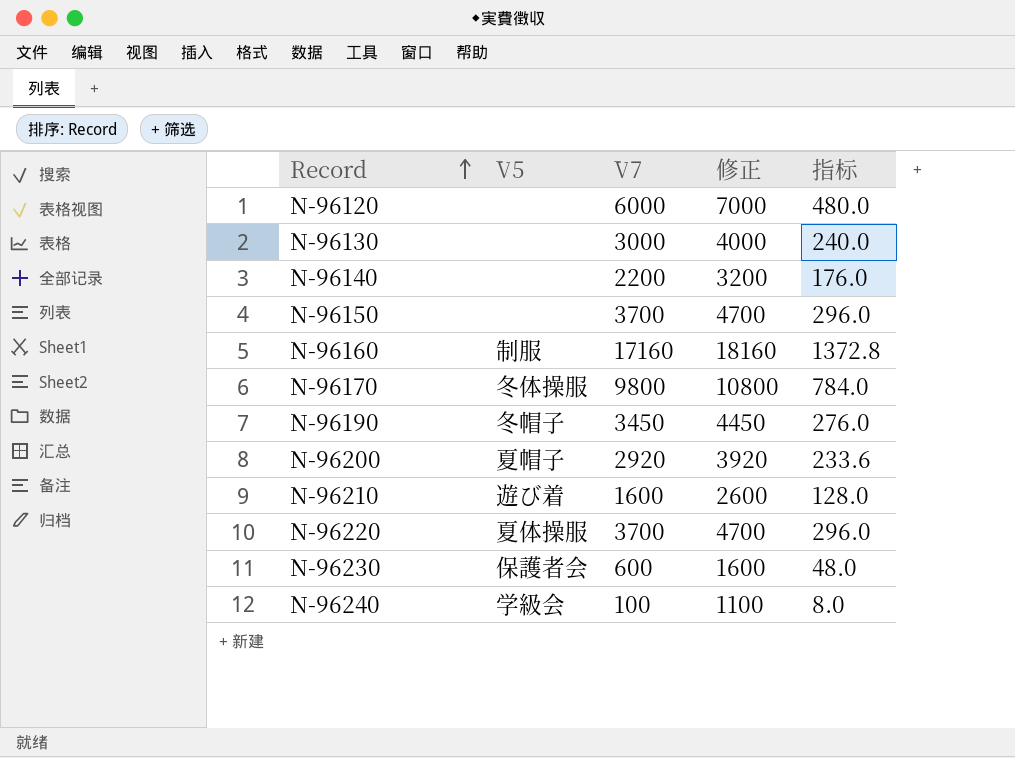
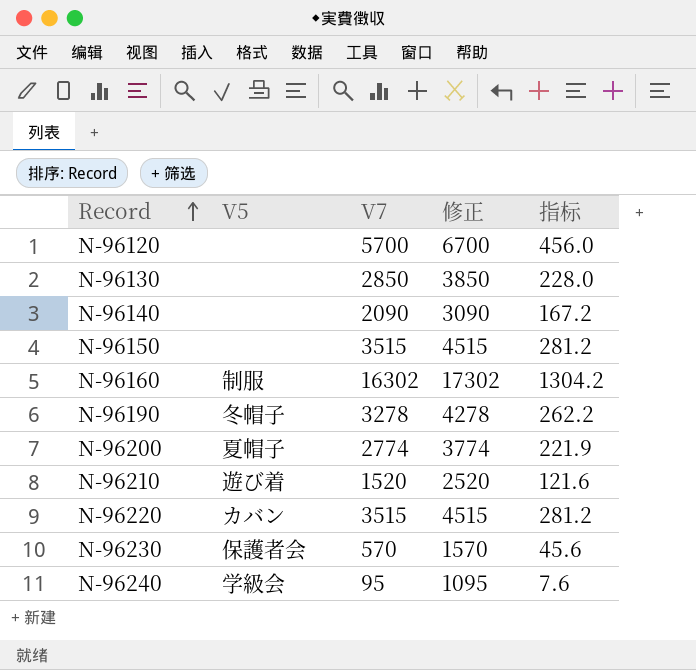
row N-96170: 冬体操服 | 9800 | 10800 | 784.0 -> none
N-96120 | V7: 6000 -> 5700
N-96120 | 修正: 7000 -> 6700
N-96120 | 指标: 480.0 -> 456.0
N-96130 | V7: 3000 -> 2850
N-96130 | 修正: 4000 -> 3850
N-96130 | 指标: 240.0 -> 228.0
N-96140 | V7: 2200 -> 2090
N-96140 | 修正: 3200 -> 3090
N-96140 | 指标: 176.0 -> 167.2
N-96150 | V7: 3700 -> 3515
N-96150 | 修正: 4700 -> 4515
N-96150 | 指标: 296.0 -> 281.2
N-96160 | V7: 17160 -> 16302
N-96160 | 修正: 18160 -> 17302
N-96160 | 指标: 1372.8 -> 1304.2
N-96190 | V7: 3450 -> 3278
N-96190 | 修正: 4450 -> 4278
N-96190 | 指标: 276.0 -> 262.2
N-96200 | V7: 2920 -> 2774
N-96200 | 修正: 3920 -> 3774
N-96200 | 指标: 233.6 -> 221.9
N-96210 | V7: 1600 -> 1520
N-96210 | 修正: 2600 -> 2520
N-96210 | 指标: 128.0 -> 121.6
N-96220 | V5: 夏体操服 -> カバン
N-96220 | V7: 3700 -> 3515
N-96220 | 修正: 4700 -> 4515
N-96220 | 指标: 296.0 -> 281.2
N-96230 | V7: 600 -> 570
N-96230 | 修正: 1600 -> 1570
N-96230 | 指标: 48.0 -> 45.6
N-96240 | V7: 100 -> 95
N-96240 | 修正: 1100 -> 1095
N-96240 | 指标: 8.0 -> 7.6

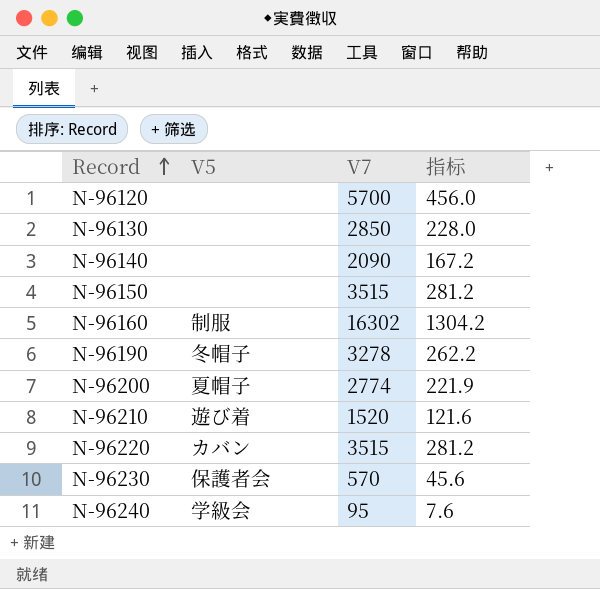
column 修正 | formula: [V7] + 1000 -> none

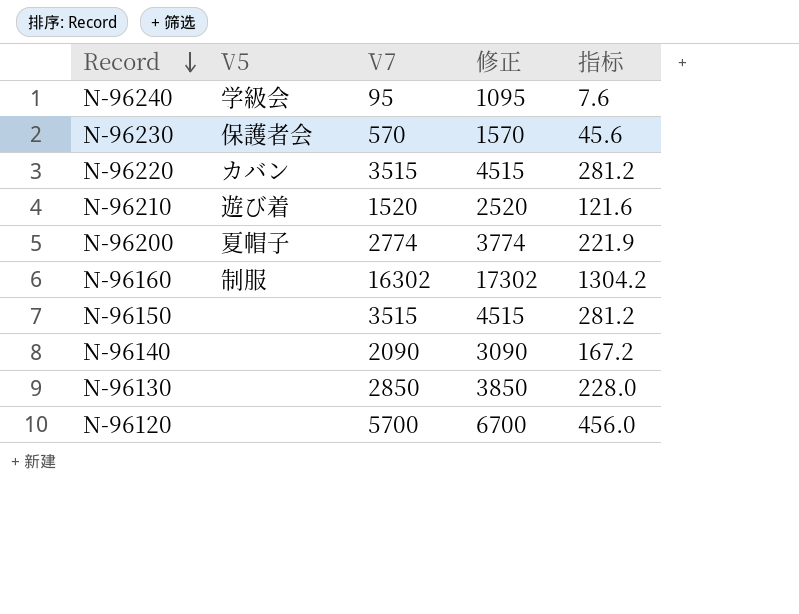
row order: Record ascending -> Record descending
column 修正 | formula: none -> [V7] + 1000
row N-96190: 冬帽子 | 3278 | 262.2 -> none

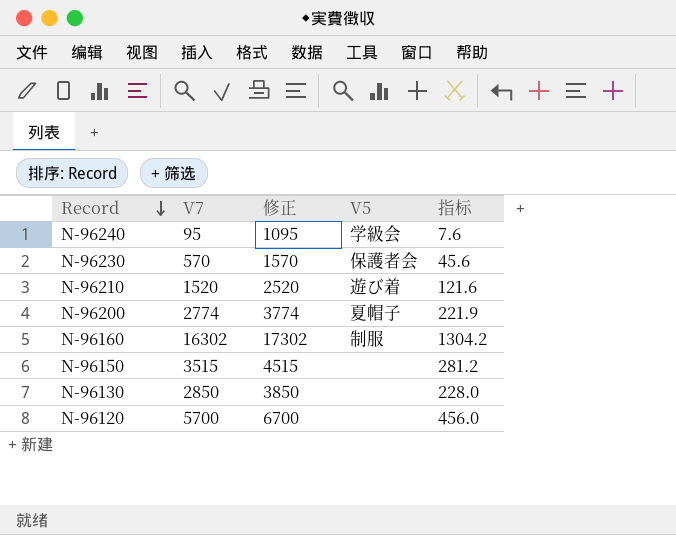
column V5 | position: 2 -> 4
row N-96220: カバン | 3515 | 4515 | 281.2 -> none
row N-96140: none | 2090 | 3090 | 167.2 -> none

